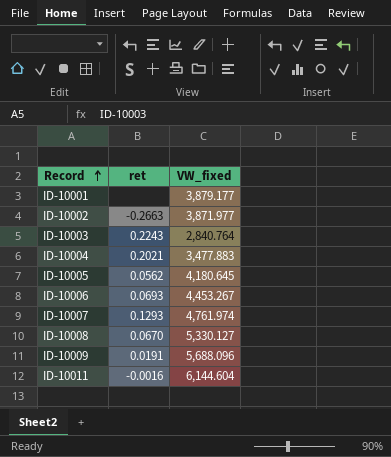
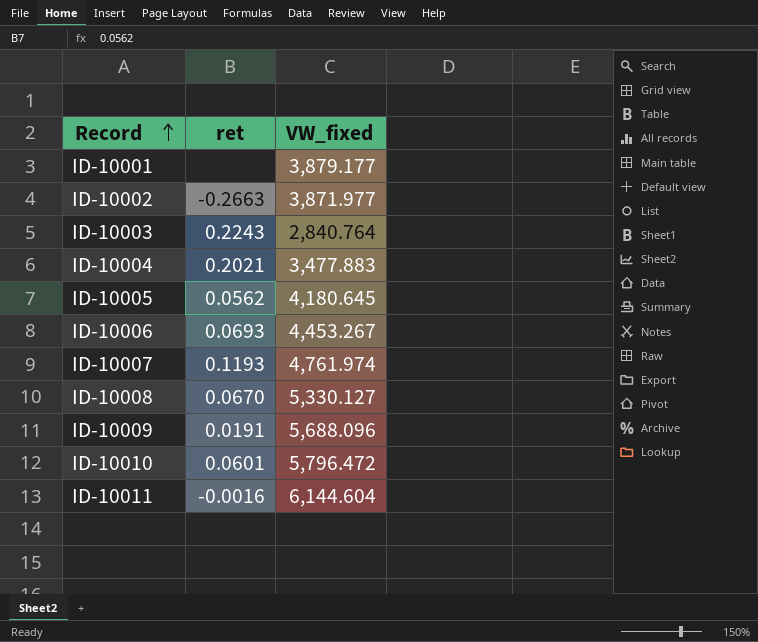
ID-10007 | ret: 0.1293 -> 0.1193
row ID-10010: none -> 0.0601 | 5,796.472

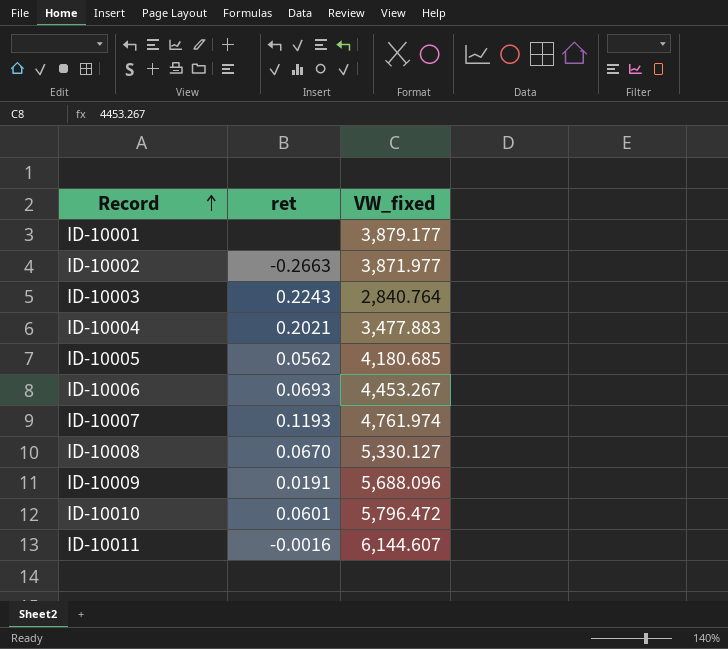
ID-10005 | VW_fixed: 4,180.645 -> 4,180.685
ID-10011 | VW_fixed: 6,144.604 -> 6,144.607

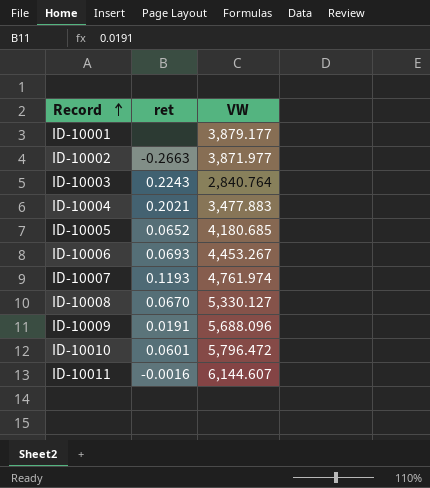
column name: VW_fixed -> VW
ID-10005 | ret: 0.0562 -> 0.0652

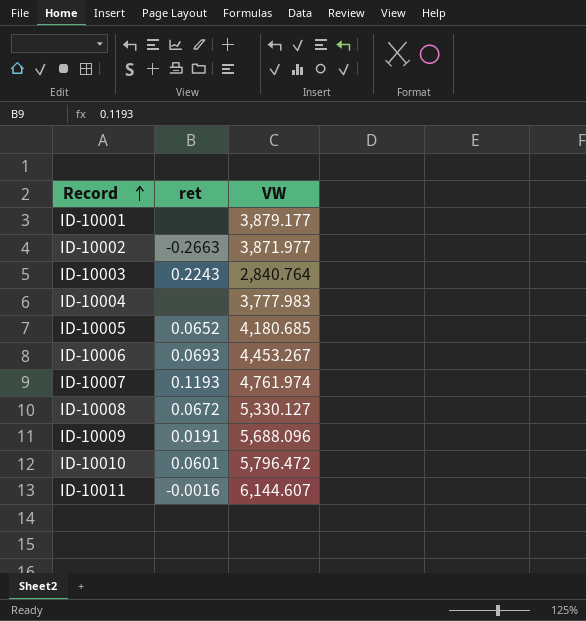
ID-10004 | ret: 0.2021 -> none
ID-10004 | VW: 3,477.883 -> 3,777.983
ID-10008 | ret: 0.0670 -> 0.0672

